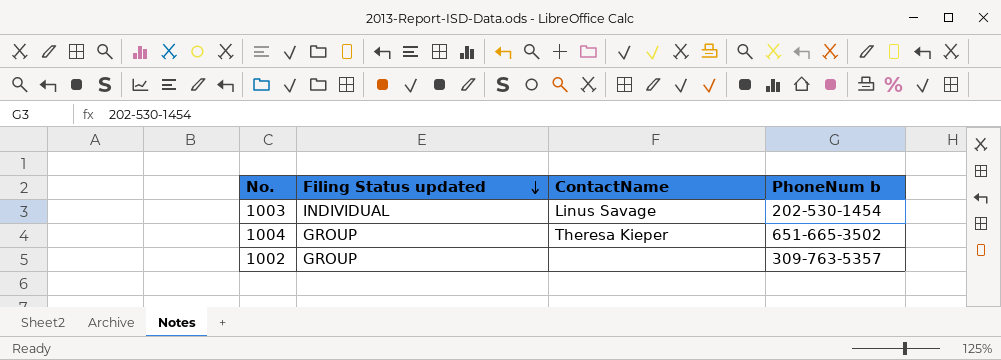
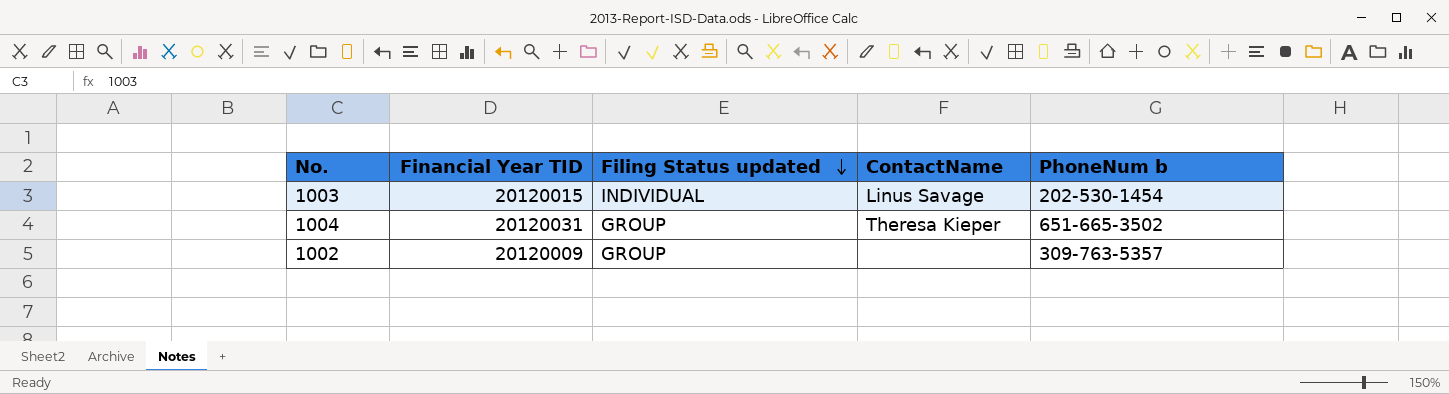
column Financial Year TID | position: none -> 2

